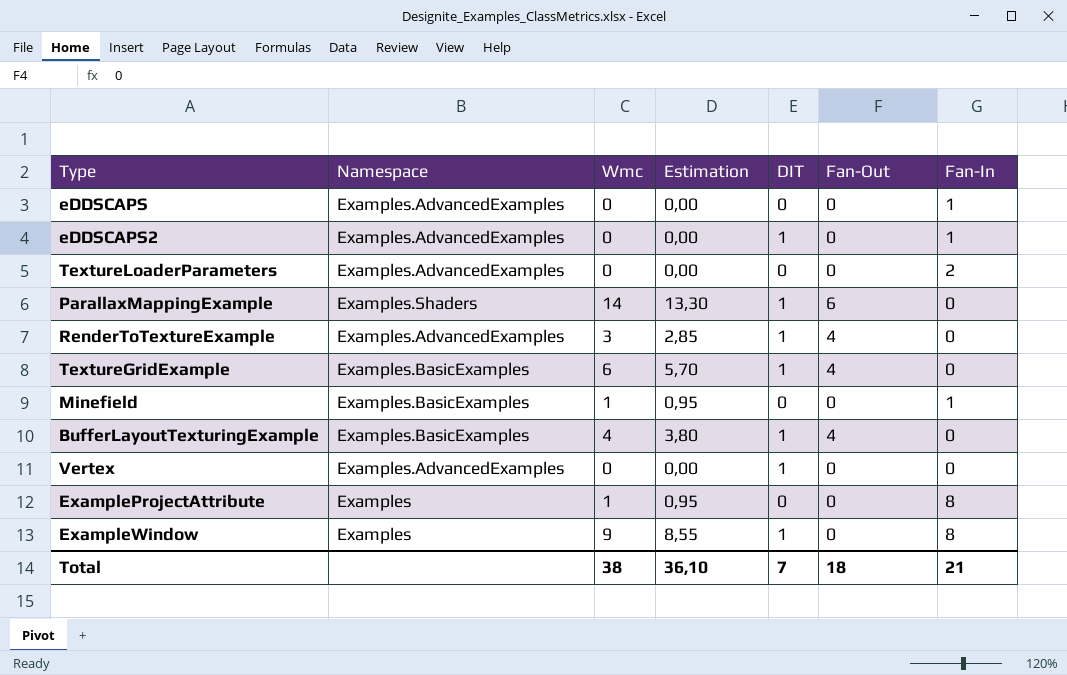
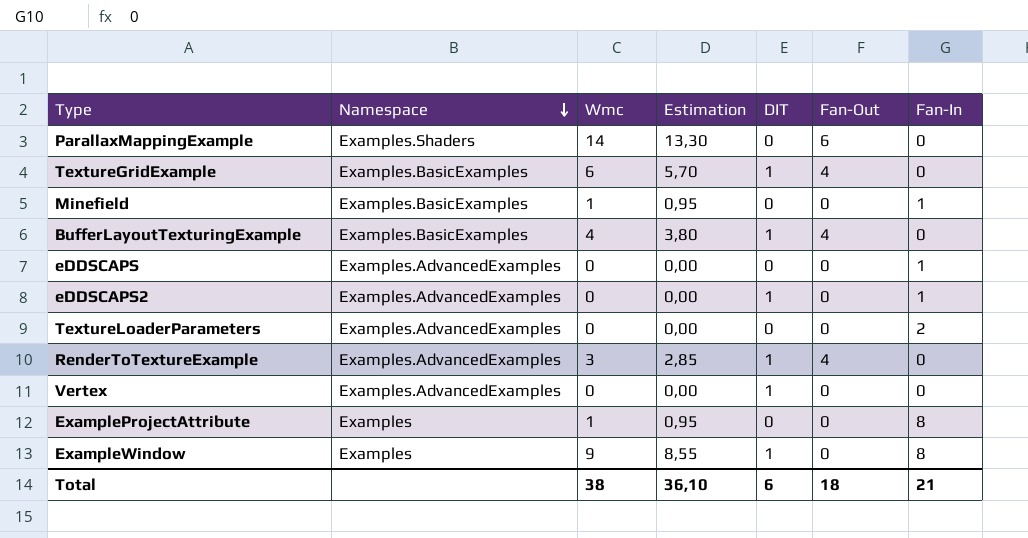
row order: none -> Namespace descending
ParallaxMappingExample | DIT: 1 -> 0
Total | DIT: 7 -> 6

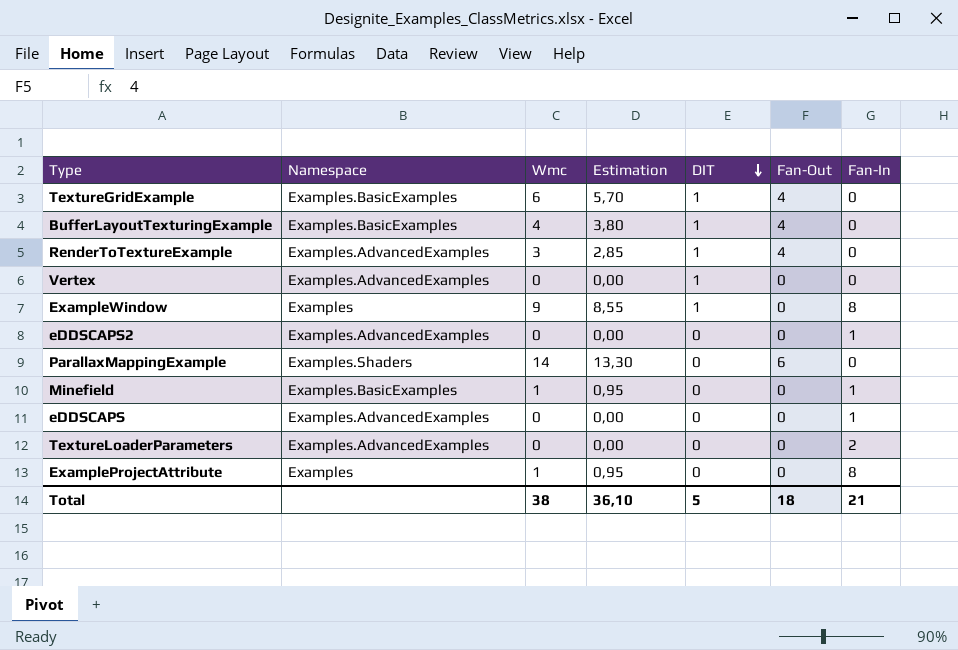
row order: Namespace descending -> DIT descending
eDDSCAPS2 | DIT: 1 -> 0
Total | DIT: 6 -> 5

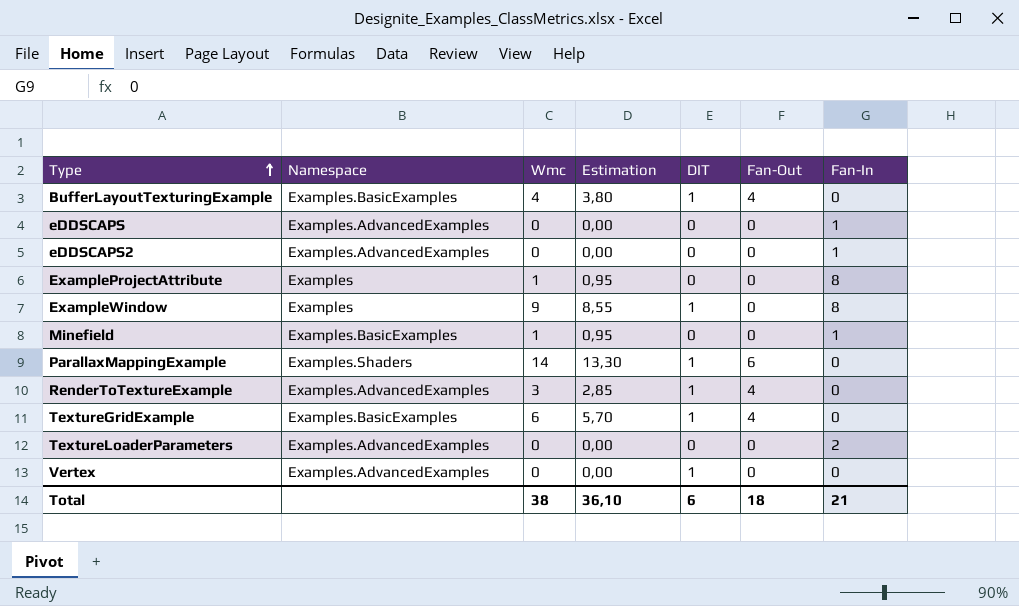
row order: DIT descending -> Type ascending
ParallaxMappingExample | DIT: 0 -> 1
Total | DIT: 5 -> 6

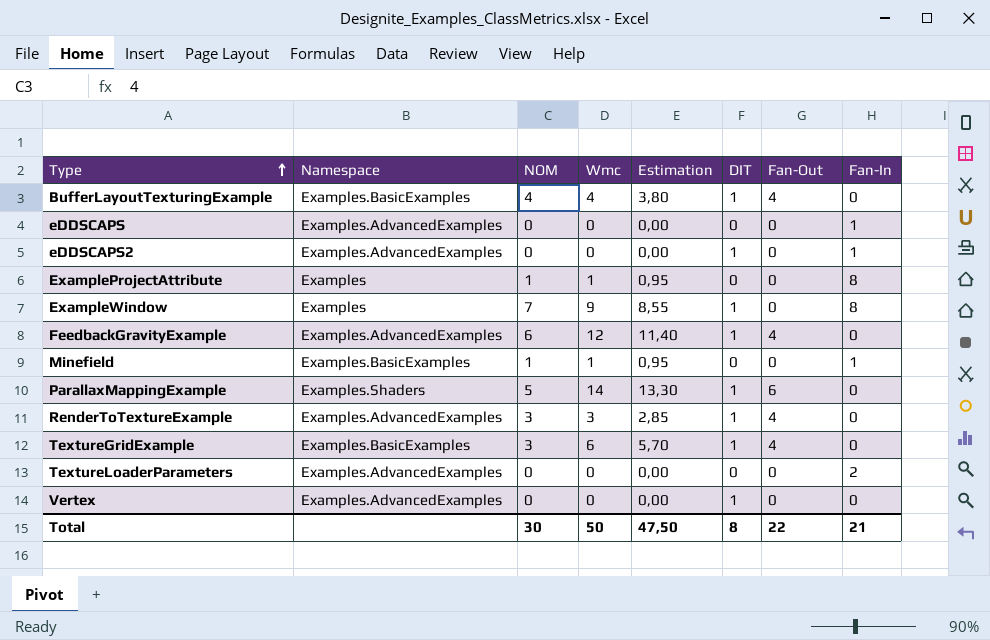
column NOM | position: none -> 3
eDDSCAPS2 | DIT: 0 -> 1
row FeedbackGravityExample: none -> Examples.AdvancedExamples | 6 | 12 | 11,40 | 1 | 4 | 0
Total | Wmc: 38 -> 50
Total | Estimation: 36,10 -> 47,50
Total | DIT: 6 -> 8
Total | Fan-Out: 18 -> 22

